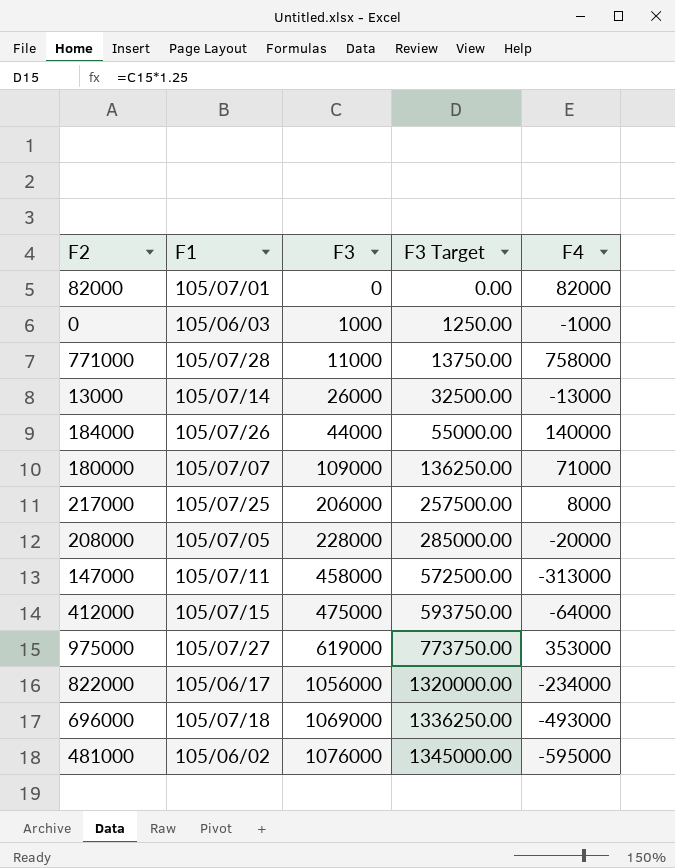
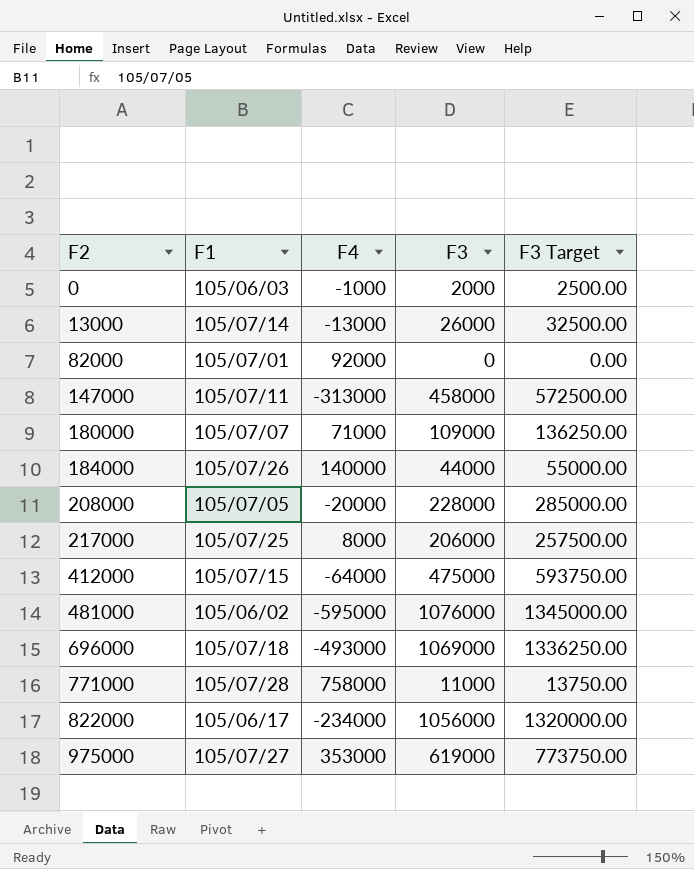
row order: F3 ascending -> F2 ascending
column F4 | position: 5 -> 3
0 | F3: 1000 -> 2000
0 | F3 Target: 1250.00 -> 2500.00
82000 | F4: 82000 -> 92000

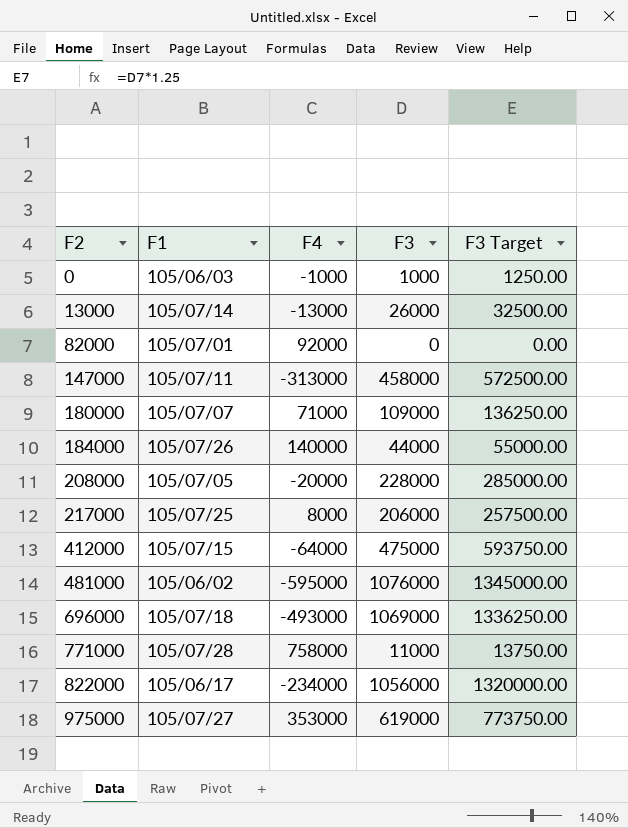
0 | F3: 2000 -> 1000
0 | F3 Target: 2500.00 -> 1250.00

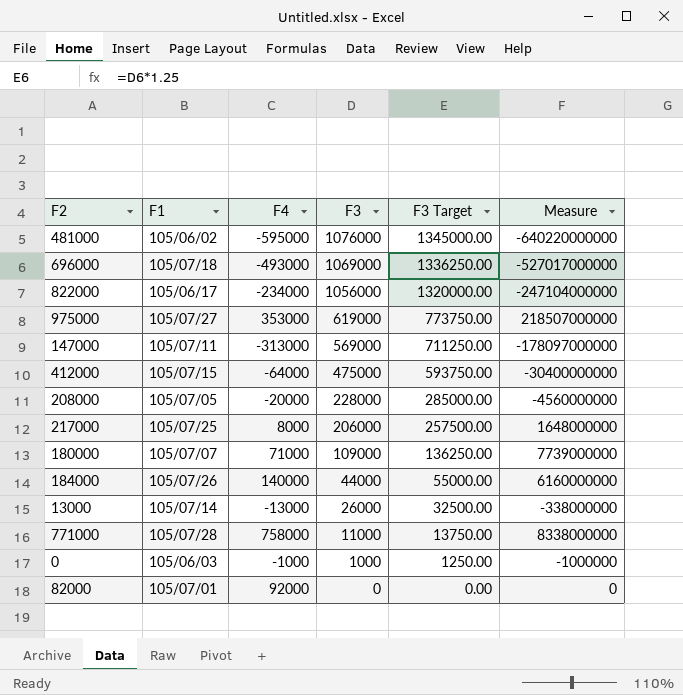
row order: F2 ascending -> F3 descending
column Measure | formula: none -> [F4] * [F3]
147000 | F3: 458000 -> 569000
147000 | F3 Target: 572500.00 -> 711250.00

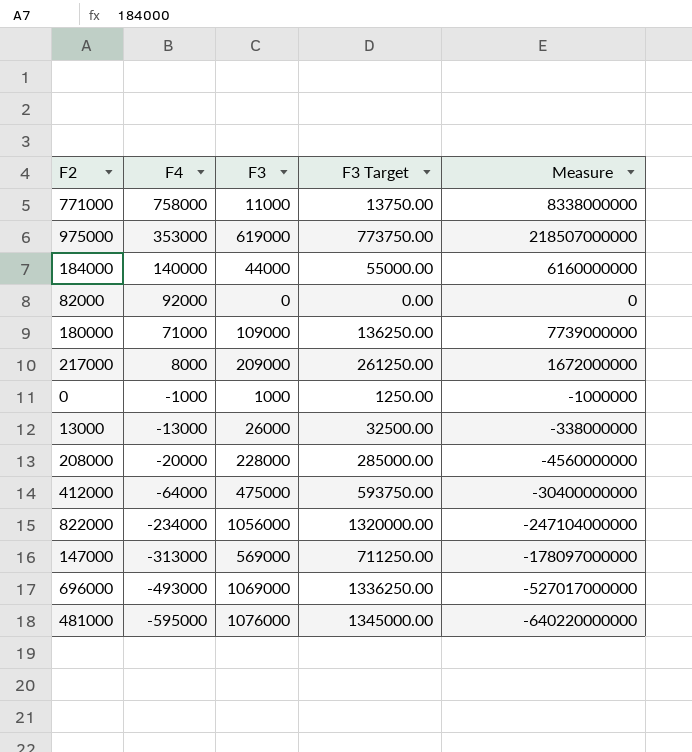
row order: F3 descending -> F4 descending
column F1 | position: 2 -> none
217000 | F3: 206000 -> 209000
217000 | F3 Target: 257500.00 -> 261250.00
217000 | Measure: 1648000000 -> 1672000000

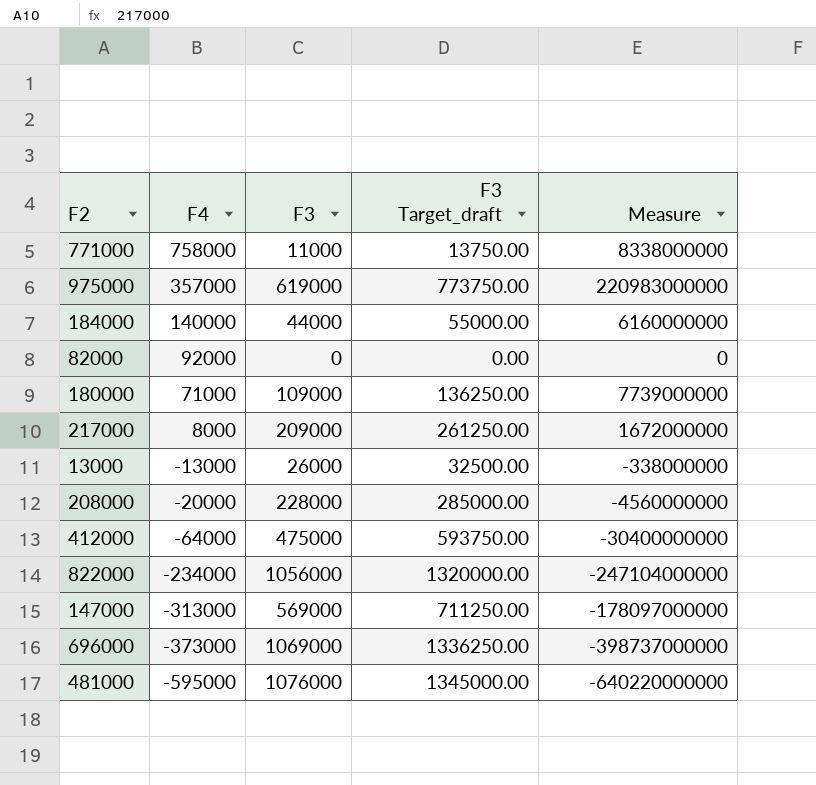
column name: F3 Target -> F3 Target_draft
row 0: -1000 | 1000 | 1250.00 | -1000000 -> none
975000 | F4: 353000 -> 357000
975000 | Measure: 218507000000 -> 220983000000
696000 | F4: -493000 -> -373000
696000 | Measure: -527017000000 -> -398737000000

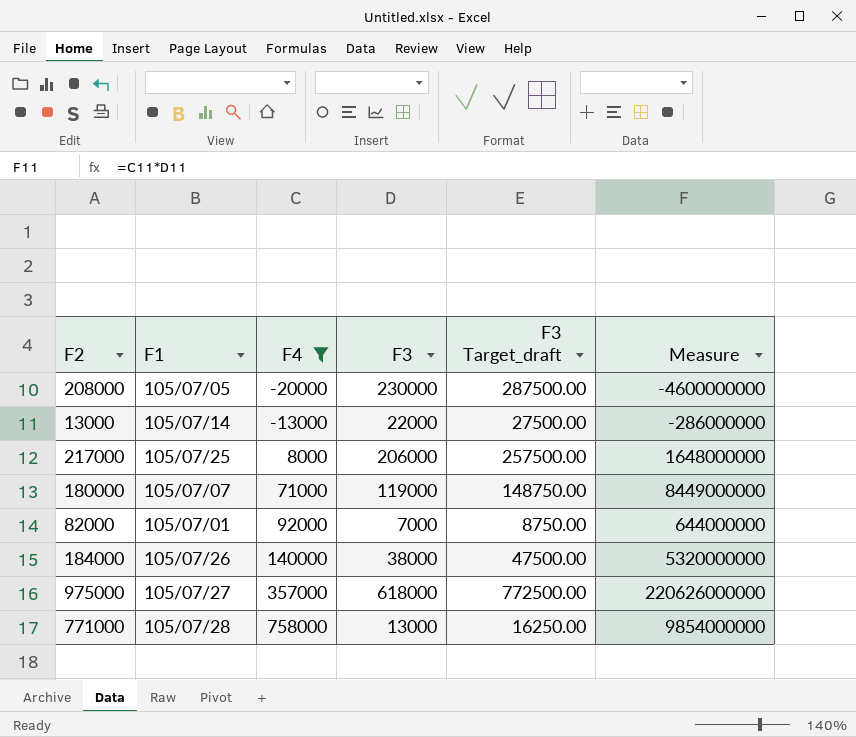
filter: none -> F4 >= -20000
row order: F4 descending -> F4 ascending
column F1 | position: none -> 2
208000 | F3: 228000 -> 230000
208000 | F3 Target_draft: 285000.00 -> 287500.00
208000 | Measure: -4560000000 -> -4600000000
13000 | F3: 26000 -> 22000
13000 | F3 Target_draft: 32500.00 -> 27500.00
13000 | Measure: -338000000 -> -286000000
217000 | F3: 209000 -> 206000
217000 | F3 Target_draft: 261250.00 -> 257500.00
217000 | Measure: 1672000000 -> 1648000000
180000 | F3: 109000 -> 119000
180000 | F3 Target_draft: 136250.00 -> 148750.00
180000 | Measure: 7739000000 -> 8449000000
82000 | F3: 0 -> 7000
82000 | F3 Target_draft: 0.00 -> 8750.00
82000 | Measure: 0 -> 644000000
184000 | F3: 44000 -> 38000
184000 | F3 Target_draft: 55000.00 -> 47500.00
184000 | Measure: 6160000000 -> 5320000000
975000 | F3: 619000 -> 618000
975000 | F3 Target_draft: 773750.00 -> 772500.00
975000 | Measure: 220983000000 -> 220626000000
771000 | F3: 11000 -> 13000
771000 | F3 Target_draft: 13750.00 -> 16250.00
771000 | Measure: 8338000000 -> 9854000000

